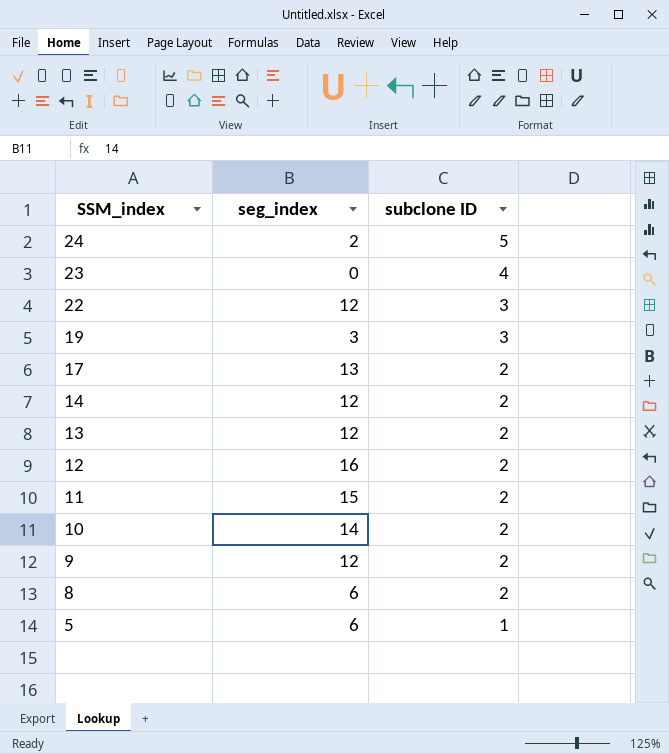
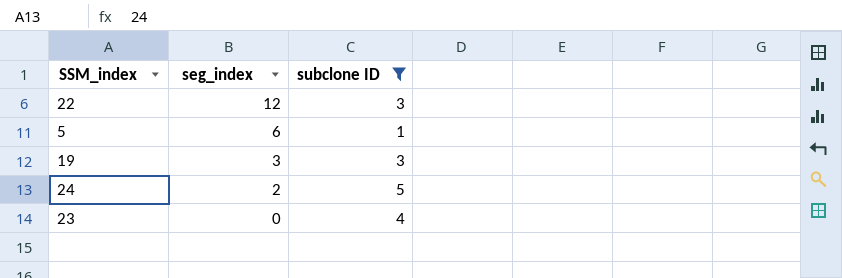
filter: none -> subclone ID != 2
row order: SSM_index descending -> seg_index descending

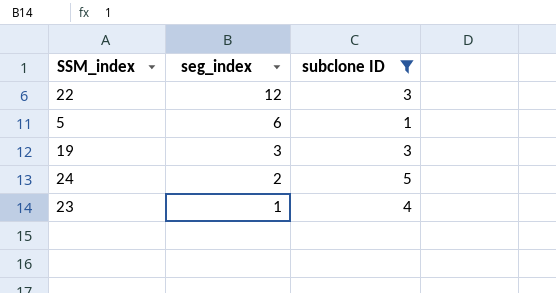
23 | seg_index: 0 -> 1

